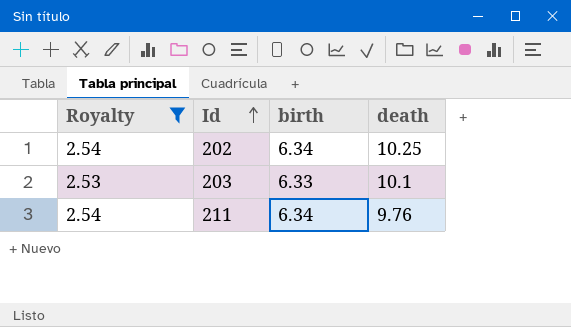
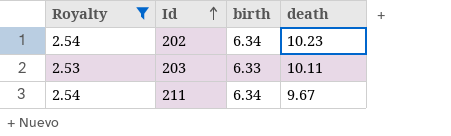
202 | death: 10.25 -> 10.23
203 | death: 10.1 -> 10.11
211 | death: 9.76 -> 9.67

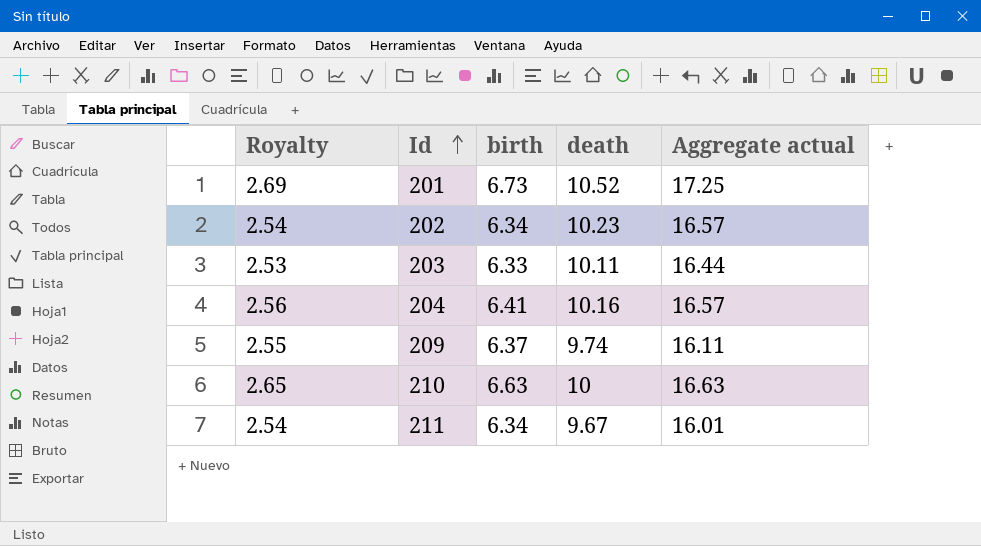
filter: Royalty <= 2.54 -> none
column Aggregate actual | formula: none -> [birth] + [death]

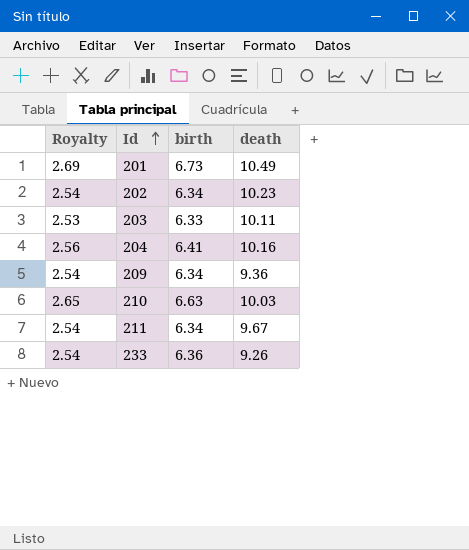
column Aggregate actual | formula: [birth] + [death] -> none
201 | death: 10.52 -> 10.49
209 | Royalty: 2.55 -> 2.54
209 | birth: 6.37 -> 6.34
209 | death: 9.74 -> 9.36
210 | death: 10 -> 10.03
row 233: none -> 2.54 | 6.36 | 9.26

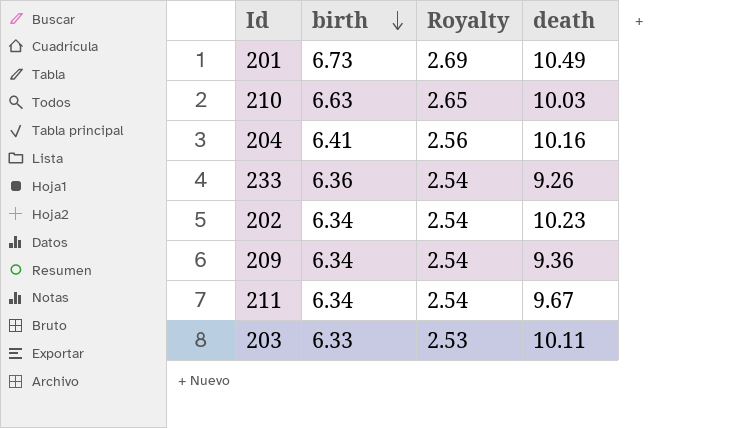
row order: Id ascending -> birth descending
column Royalty | position: 1 -> 3

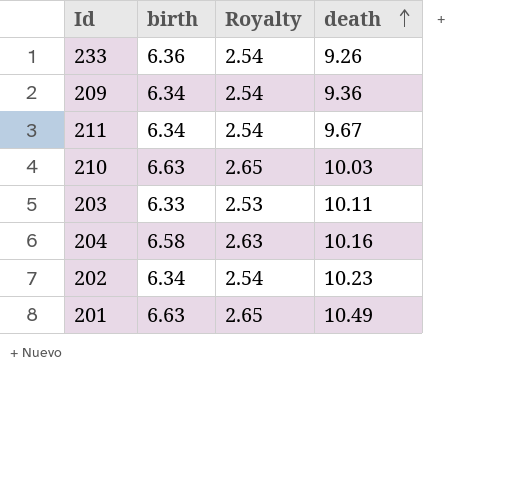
row order: birth descending -> death ascending
204 | birth: 6.41 -> 6.58
204 | Royalty: 2.56 -> 2.63
201 | birth: 6.73 -> 6.63
201 | Royalty: 2.69 -> 2.65

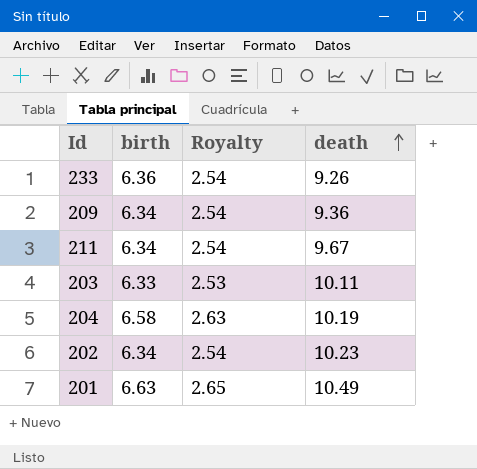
row 210: 6.63 | 2.65 | 10.03 -> none
204 | death: 10.16 -> 10.19

